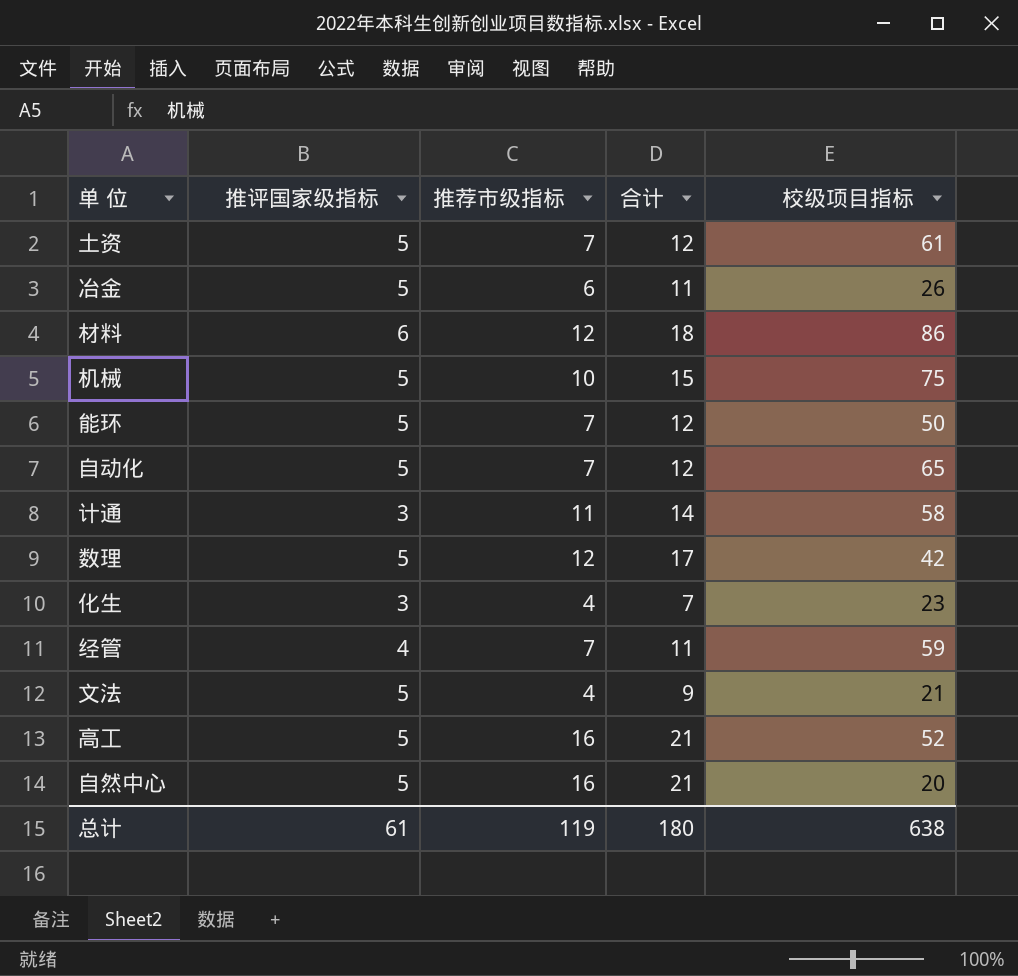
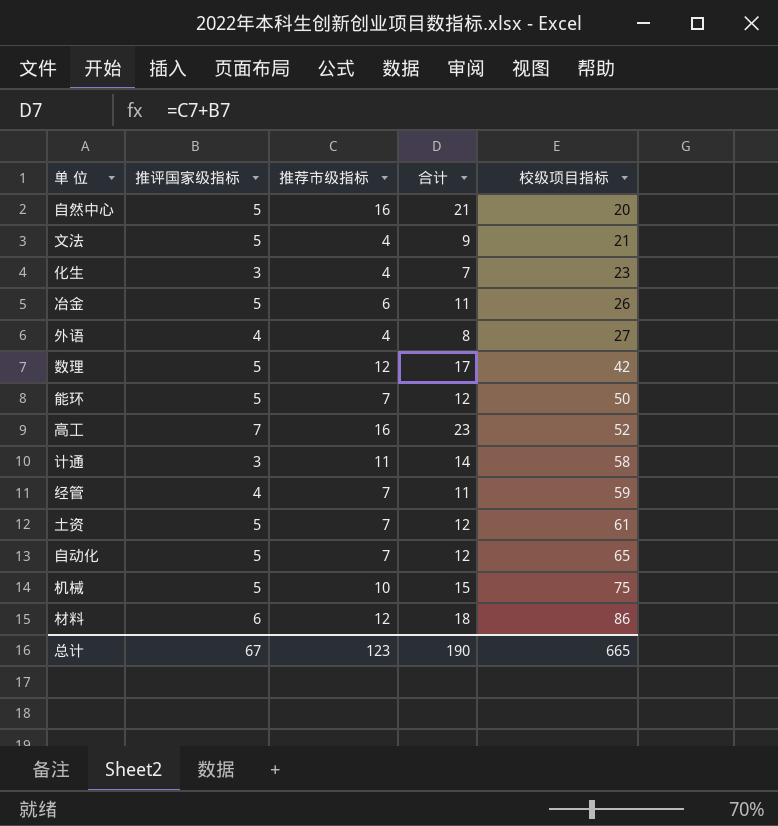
row order: none -> 校级项目指标 ascending
row 外语: none -> 4 | 4 | 8 | 27
高工 | 推评国家级指标: 5 -> 7
高工 | 合计: 21 -> 23
总计 | 推评国家级指标: 61 -> 67
总计 | 推荐市级指标: 119 -> 123
总计 | 合计: 180 -> 190
总计 | 校级项目指标: 638 -> 665

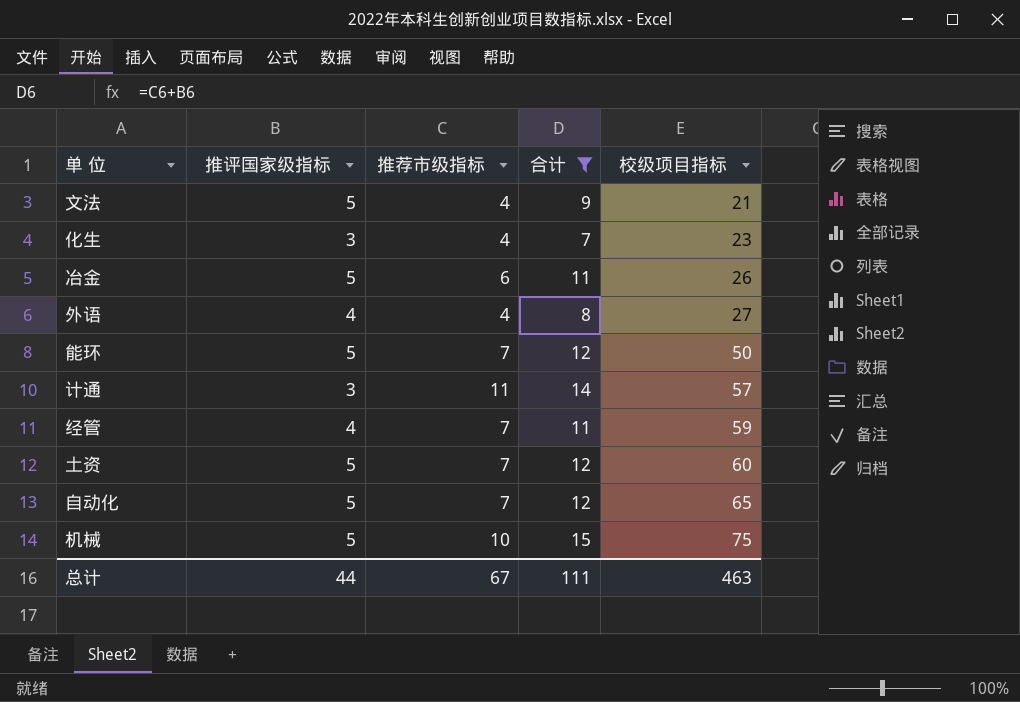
filter: none -> 合计 <= 15
计通 | 校级项目指标: 58 -> 57
土资 | 校级项目指标: 61 -> 60
总计 | 推评国家级指标: 67 -> 44
总计 | 推荐市级指标: 123 -> 67
总计 | 合计: 190 -> 111
总计 | 校级项目指标: 665 -> 463

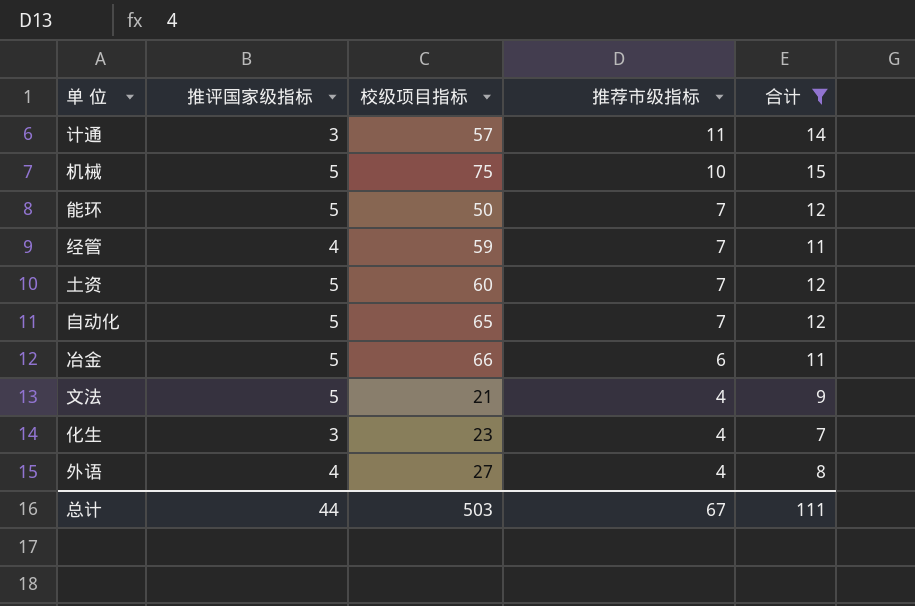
row order: 校级项目指标 ascending -> 推荐市级指标 descending
column 校级项目指标 | position: 5 -> 3
冶金 | 校级项目指标: 26 -> 66
总计 | 校级项目指标: 463 -> 503

